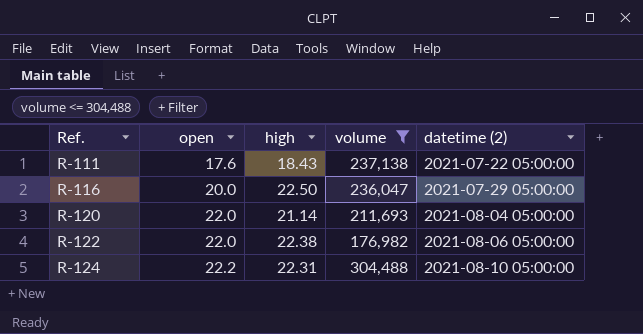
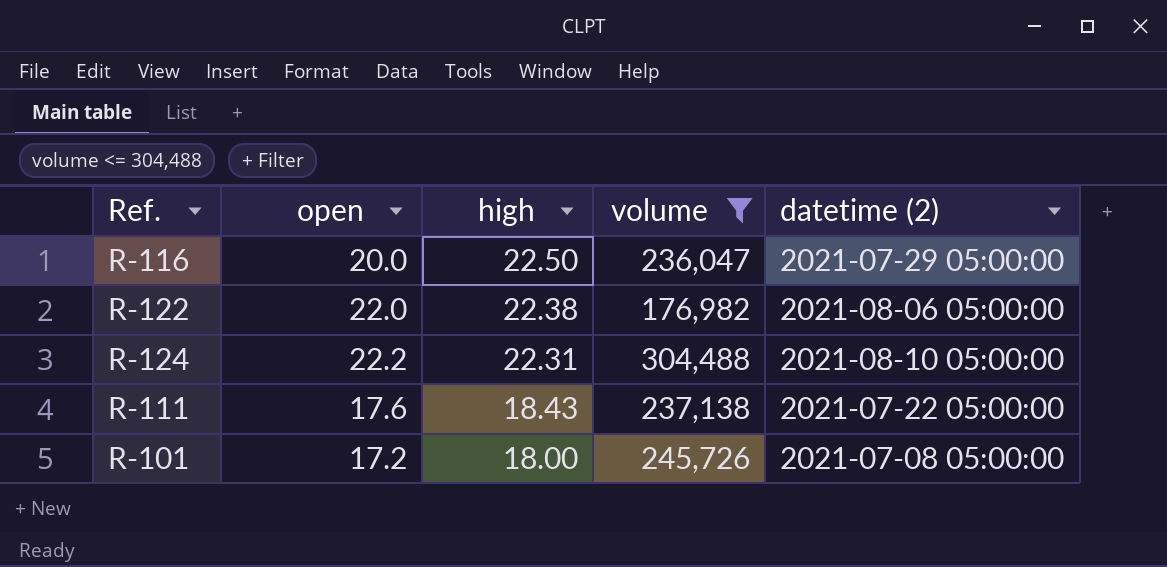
row order: Ref. ascending -> high descending
row R-120: 22.0 | 21.14 | 211,693 | 2021-08-04 05:00:00 -> none
row R-101: none -> 17.2 | 18.00 | 245,726 | 2021-07-08 05:00:00

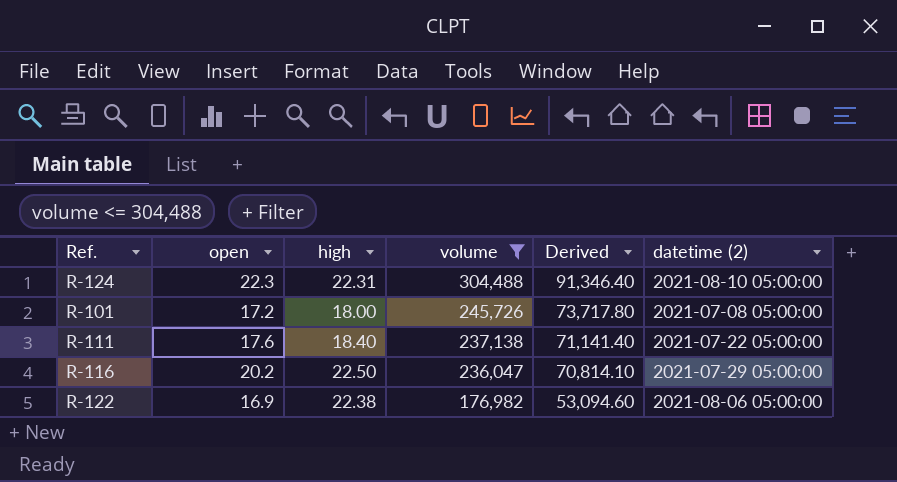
row order: high descending -> volume descending
column Derived | formula: none -> [volume] * 0.3
R-124 | open: 22.2 -> 22.3
R-111 | high: 18.43 -> 18.40
R-116 | open: 20.0 -> 20.2
R-122 | open: 22.0 -> 16.9

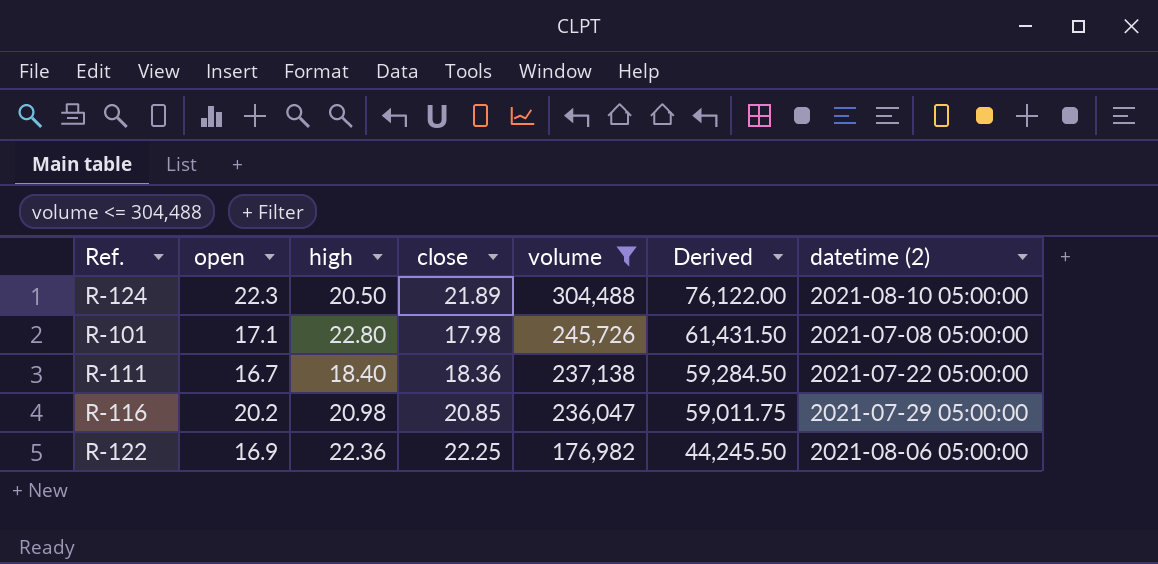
column close | position: none -> 4
column Derived | formula: [volume] * 0.3 -> [volume] * 0.25
R-124 | high: 22.31 -> 20.50
R-101 | open: 17.2 -> 17.1
R-101 | high: 18.00 -> 22.80
R-111 | open: 17.6 -> 16.7
R-116 | high: 22.50 -> 20.98
R-122 | high: 22.38 -> 22.36

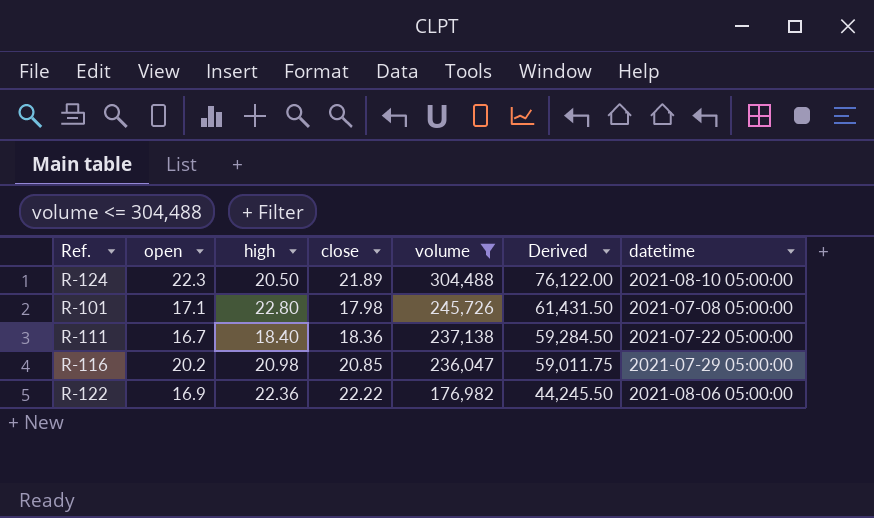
column name: datetime (2) -> datetime
R-122 | close: 22.25 -> 22.22

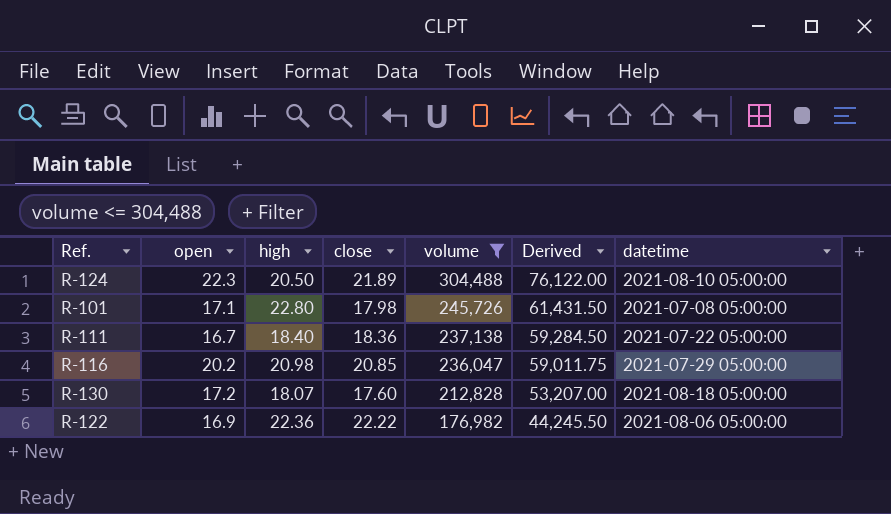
row R-130: none -> 17.2 | 18.07 | 17.60 | 212,828 | 53,207.00 | 2021-08-18 05:00:00

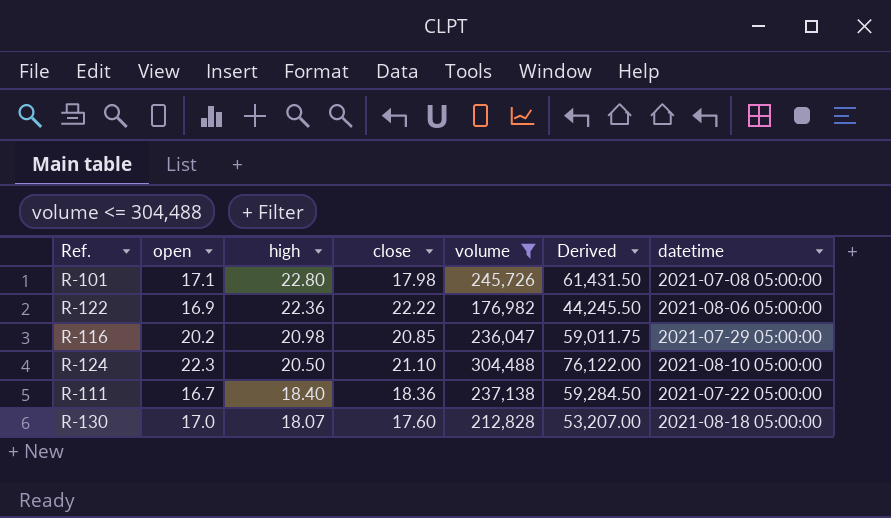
row order: volume descending -> high descending
R-124 | close: 21.89 -> 21.10
R-130 | open: 17.2 -> 17.0

